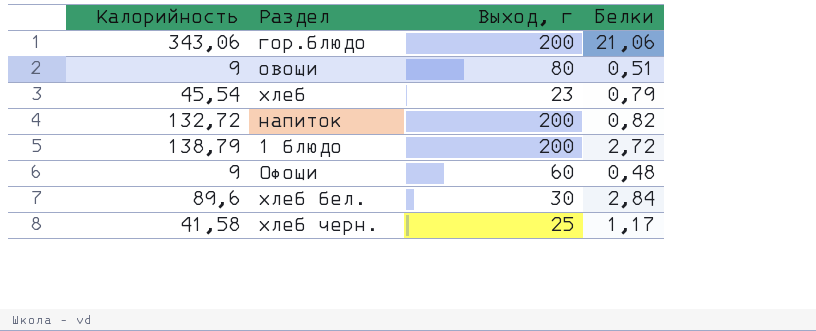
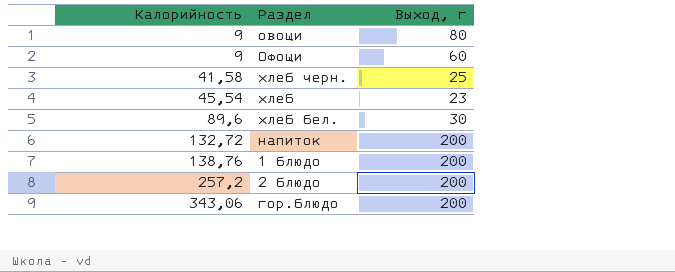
row order: none -> Калорийность ascending
column Белки | position: 4 -> none
1 блюдо | Калорийность: 138,79 -> 138,76
row 2 блюдо: none -> 257,2 | 200

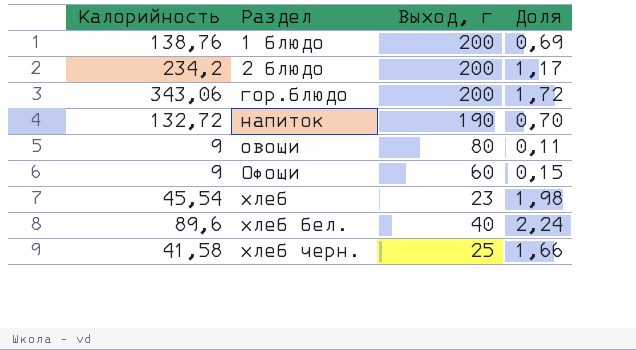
row order: Калорийность ascending -> Раздел ascending
column Доля | formula: none -> [Калорийность] / [Выход, г]
2 блюдо | Калорийность: 257,2 -> 234,2
напиток | Выход, г: 200 -> 190
хлеб бел. | Выход, г: 30 -> 40

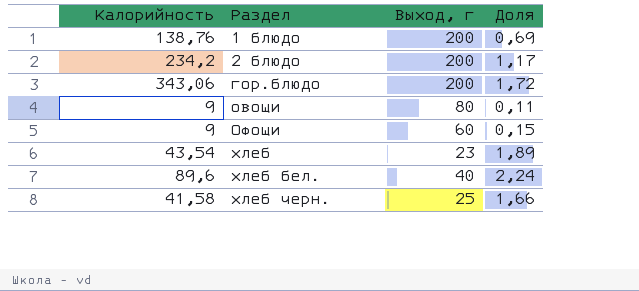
row напиток: 132,72 | 190 | 0,70 -> none
хлеб | Калорийность: 45,54 -> 43,54
хлеб | Доля: 1,98 -> 1,89

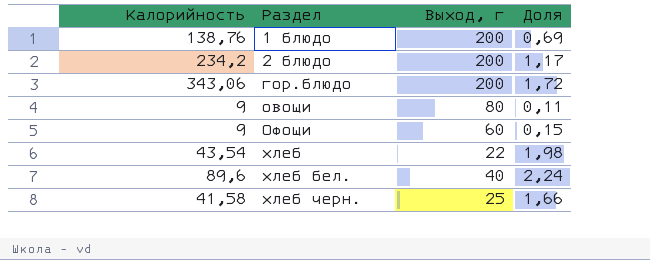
хлеб | Выход, г: 23 -> 22
хлеб | Доля: 1,89 -> 1,98

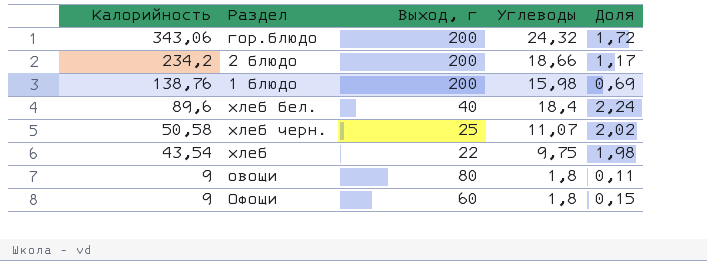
row order: Раздел ascending -> Калорийность descending
column Углеводы | position: none -> 4
хлеб черн. | Калорийность: 41,58 -> 50,58
хлеб черн. | Доля: 1,66 -> 2,02

